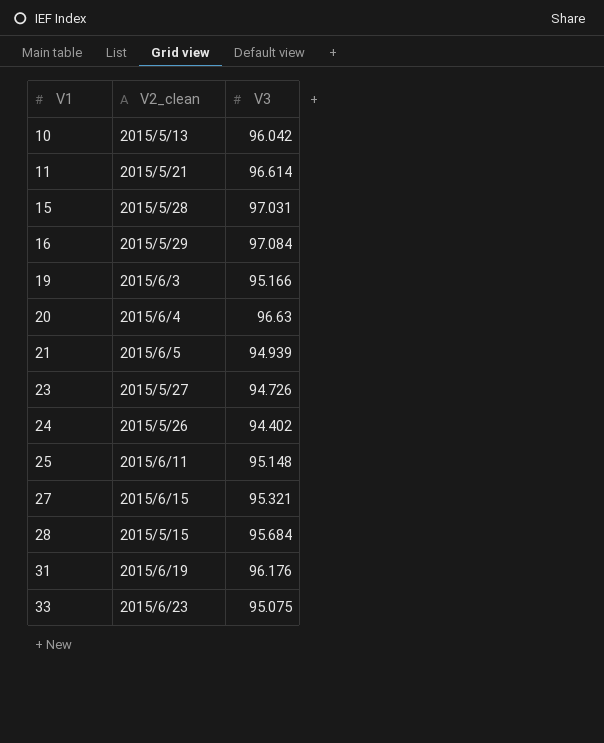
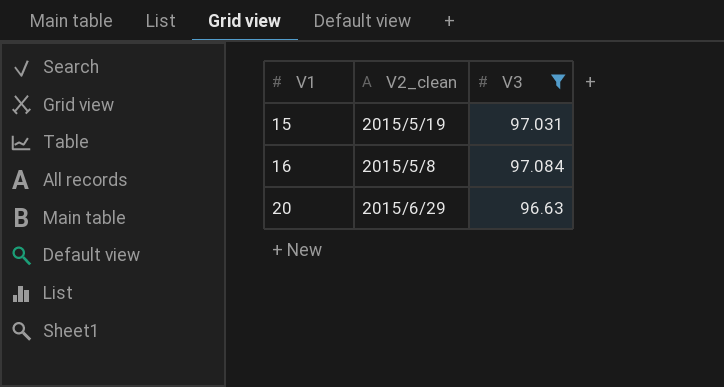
filter: none -> V3 >= 96.63
15 | V2_clean: 2015/5/28 -> 2015/5/19
16 | V2_clean: 2015/5/29 -> 2015/5/8
20 | V2_clean: 2015/6/4 -> 2015/6/29

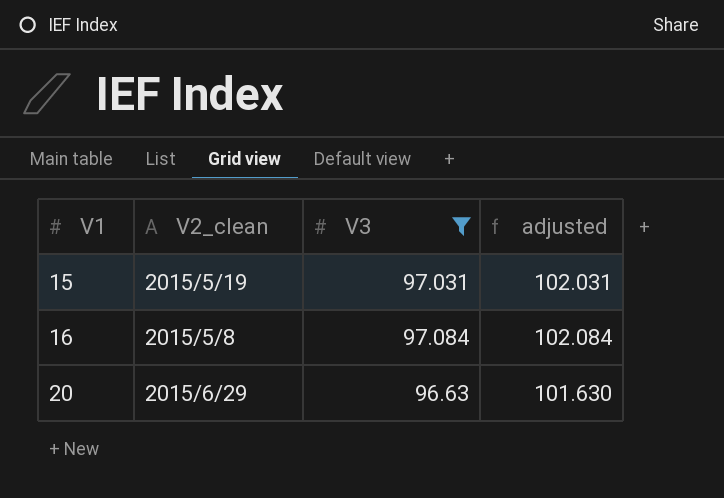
column adjusted | formula: none -> [V3] + 5

